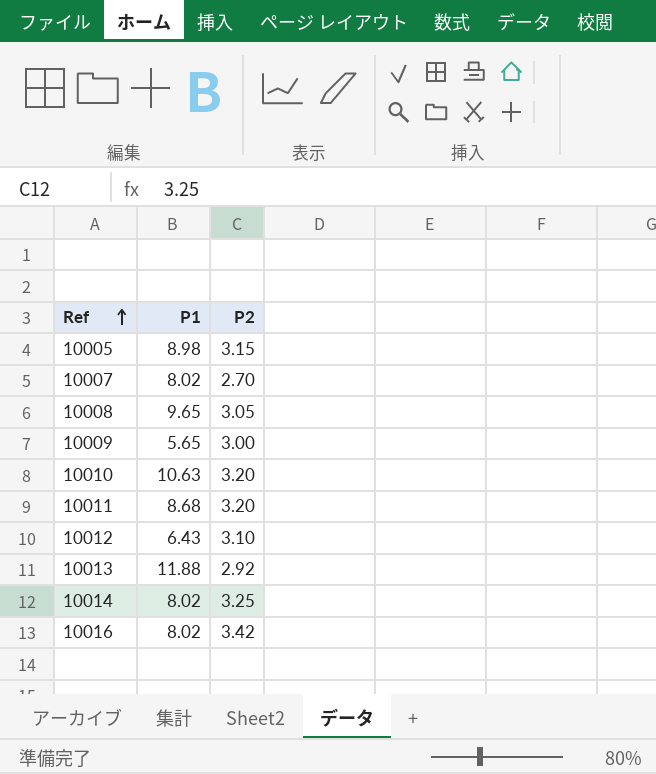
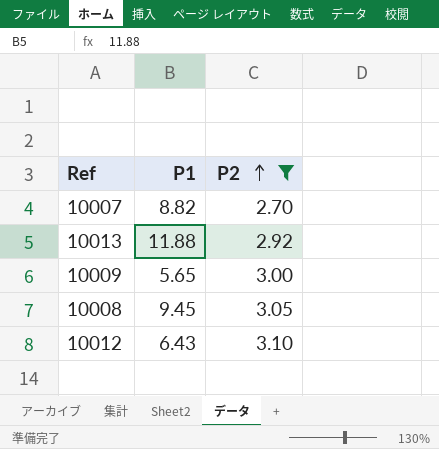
filter: none -> P2 <= 3.10
row order: Ref ascending -> P2 ascending
10007 | P1: 8.02 -> 8.82
10008 | P1: 9.65 -> 9.45

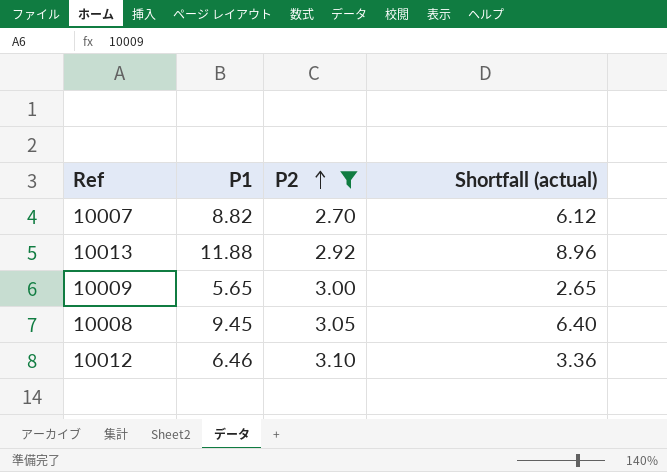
column Shortfall (actual) | formula: none -> [P1] - [P2]
10012 | P1: 6.43 -> 6.46

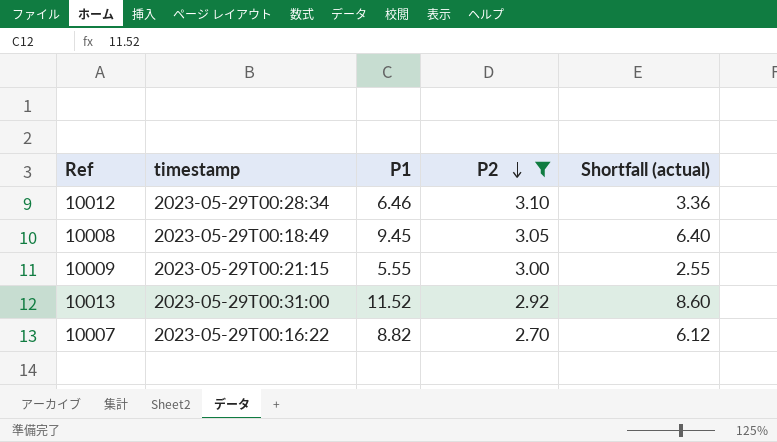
row order: P2 ascending -> P2 descending
column timestamp | position: none -> 2
10009 | P1: 5.65 -> 5.55
10009 | Shortfall (actual): 2.65 -> 2.55
10013 | P1: 11.88 -> 11.52
10013 | Shortfall (actual): 8.96 -> 8.60

